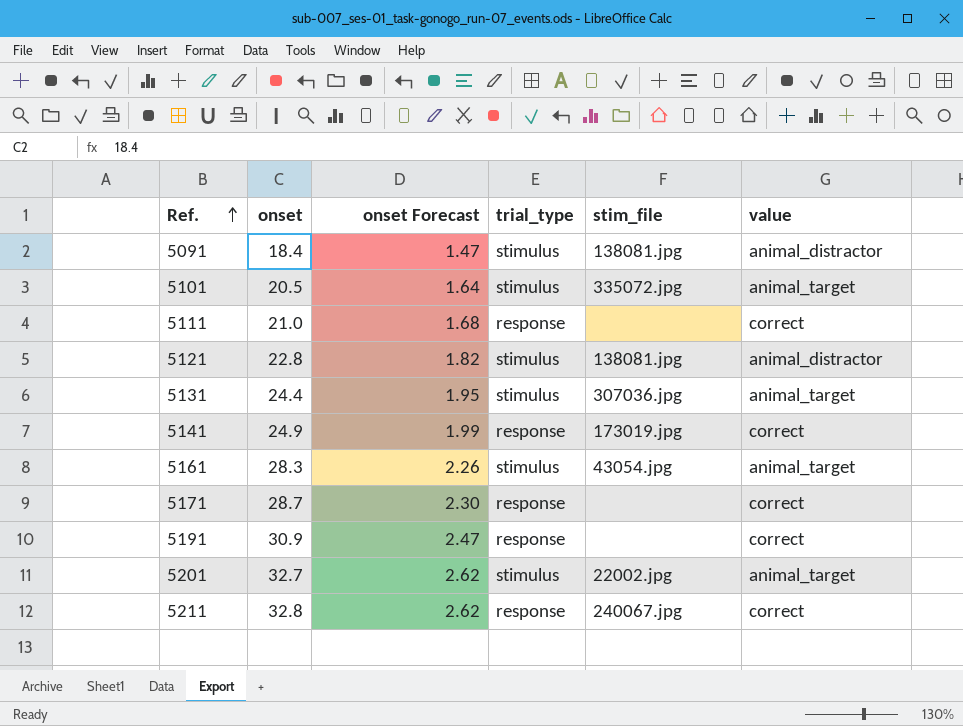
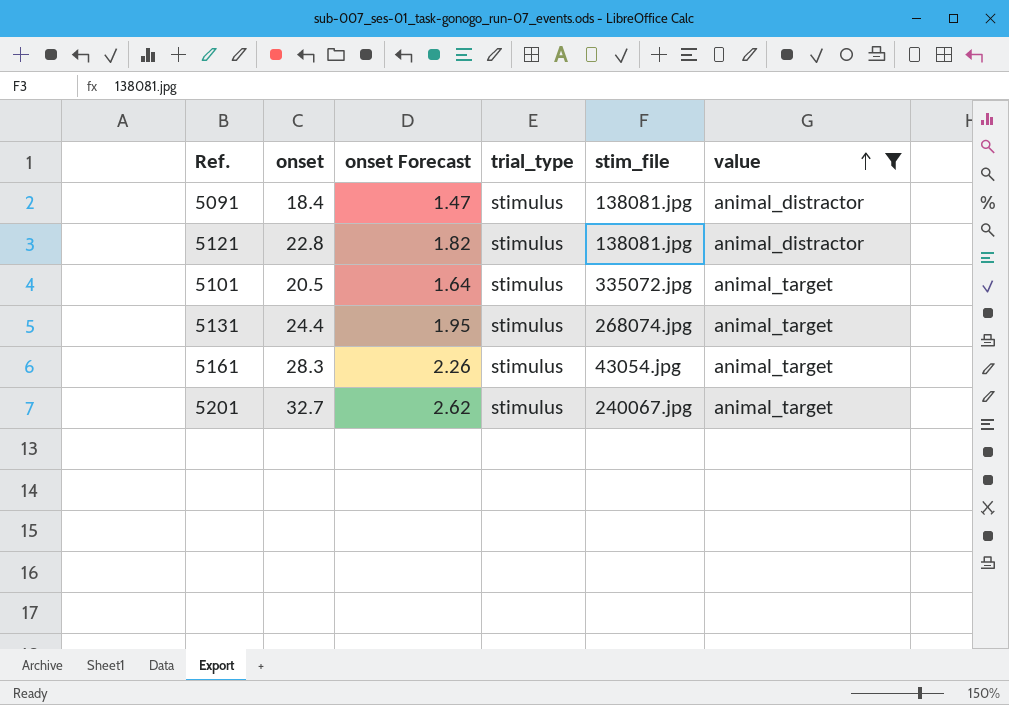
filter: none -> value != correct
row order: Ref. ascending -> value ascending
5131 | stim_file: 307036.jpg -> 268074.jpg
5201 | stim_file: 22002.jpg -> 240067.jpg

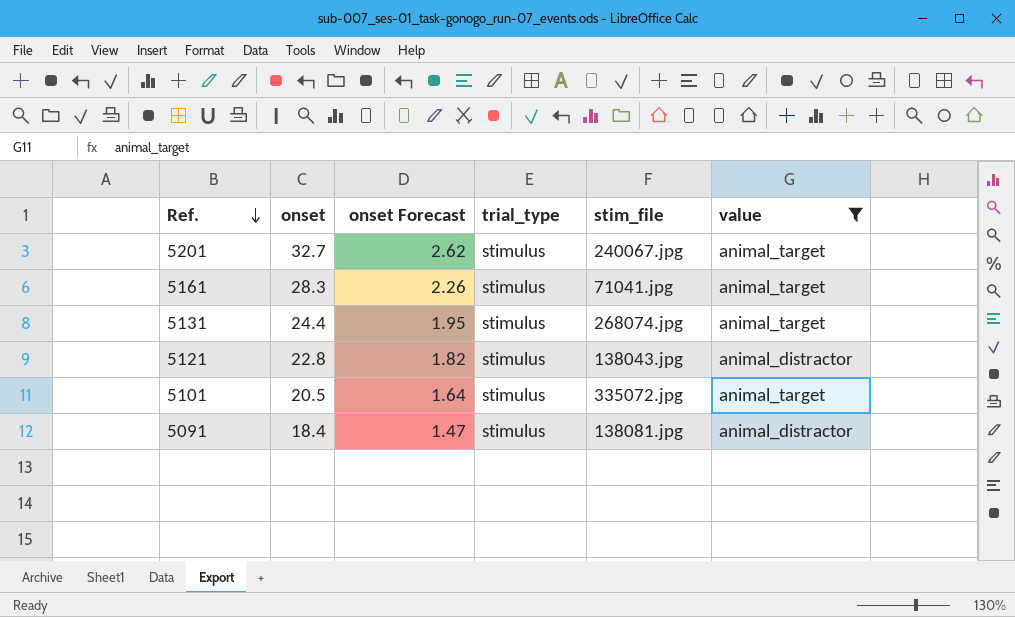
row order: value ascending -> Ref. descending
5161 | stim_file: 43054.jpg -> 71041.jpg
5121 | stim_file: 138081.jpg -> 138043.jpg

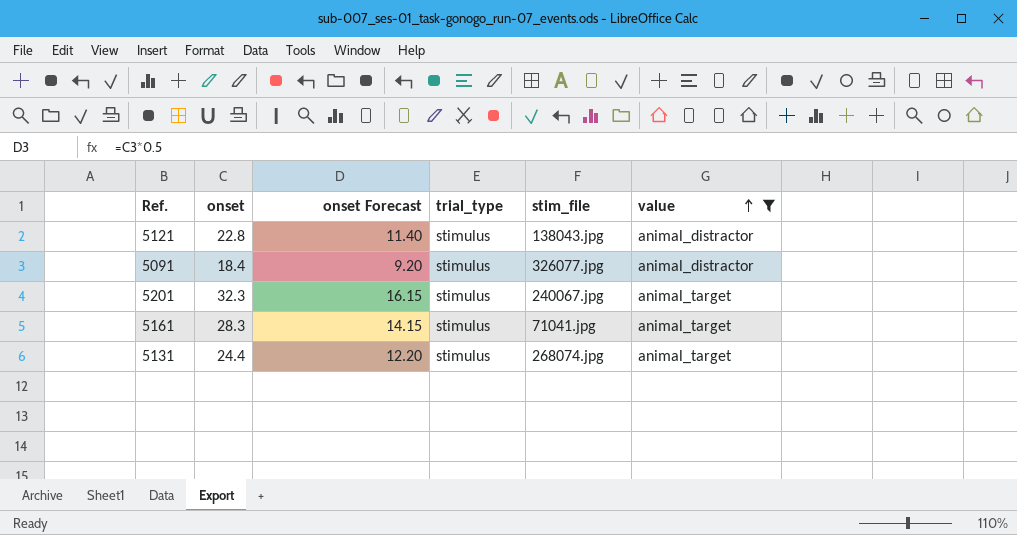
row order: Ref. descending -> value ascending
column onset Forecast | formula: [onset] * 0.08 -> [onset] * 0.5
row 5101: 20.5 | 1.64 | stimulus | 335072.jpg | animal_target -> none
5091 | stim_file: 138081.jpg -> 326077.jpg
5201 | onset: 32.7 -> 32.3

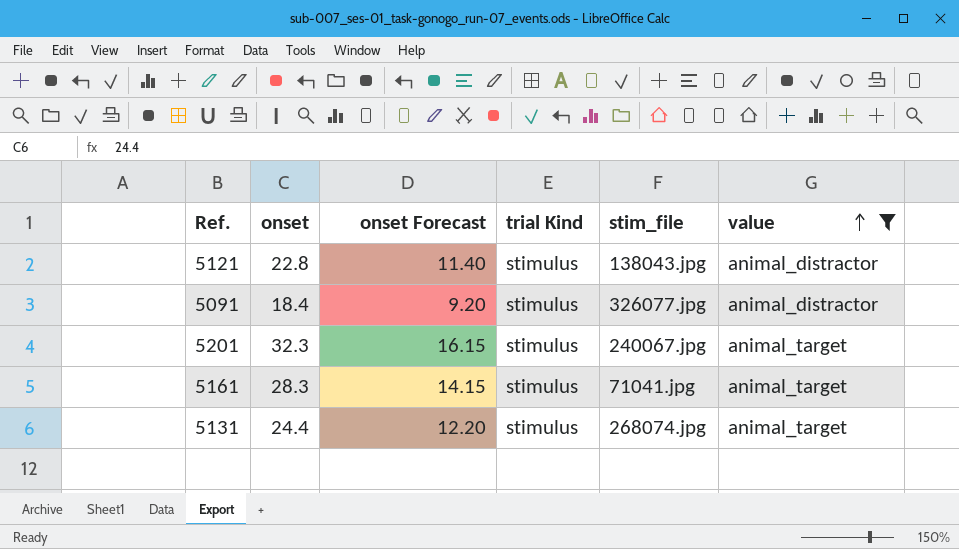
column name: trial_type -> trial Kind

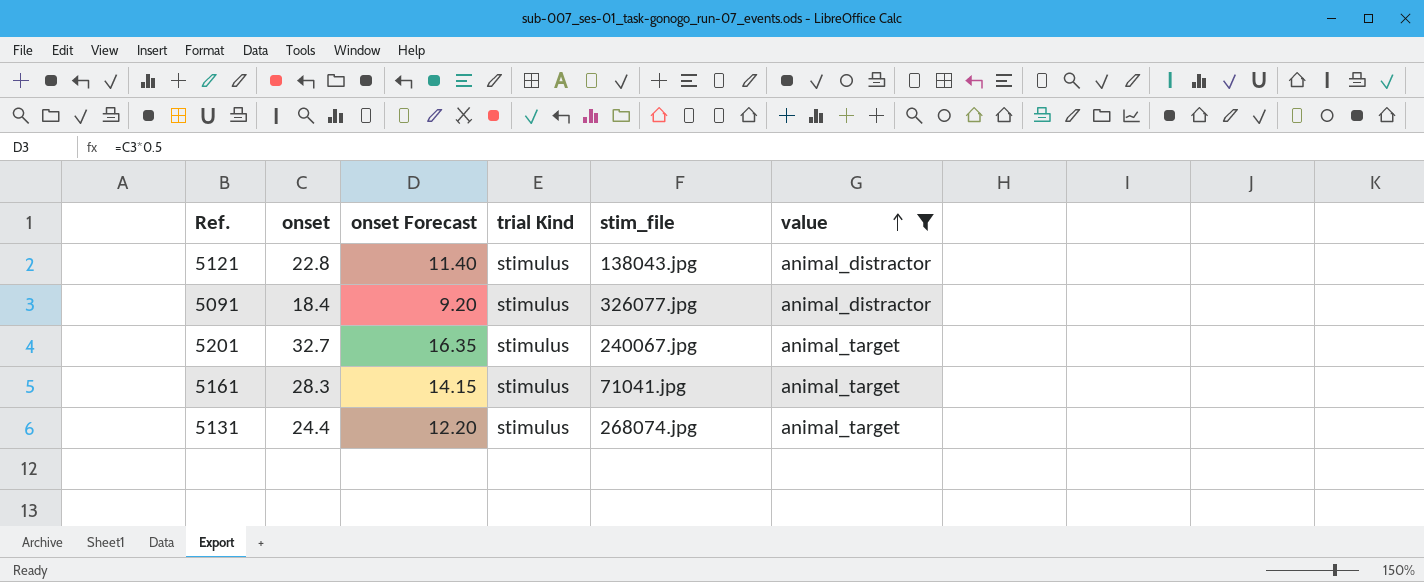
5201 | onset: 32.3 -> 32.7
5201 | onset Forecast: 16.15 -> 16.35

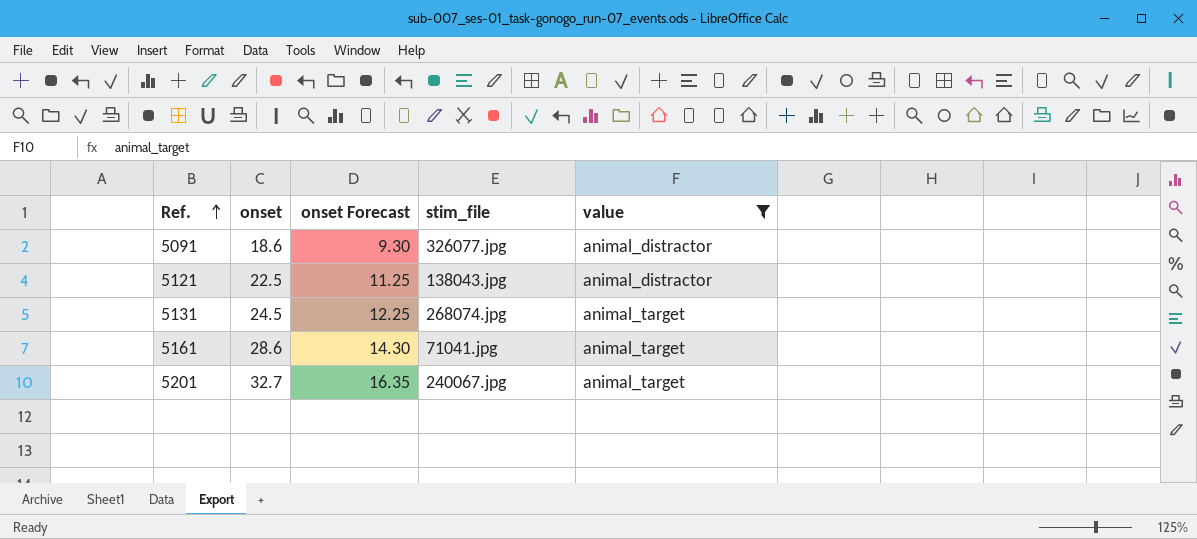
row order: value ascending -> Ref. ascending
column trial Kind | position: 4 -> none
5091 | onset: 18.4 -> 18.6
5091 | onset Forecast: 9.20 -> 9.30
5121 | onset: 22.8 -> 22.5
5121 | onset Forecast: 11.40 -> 11.25
5131 | onset: 24.4 -> 24.5
5131 | onset Forecast: 12.20 -> 12.25
5161 | onset: 28.3 -> 28.6
5161 | onset Forecast: 14.15 -> 14.30

